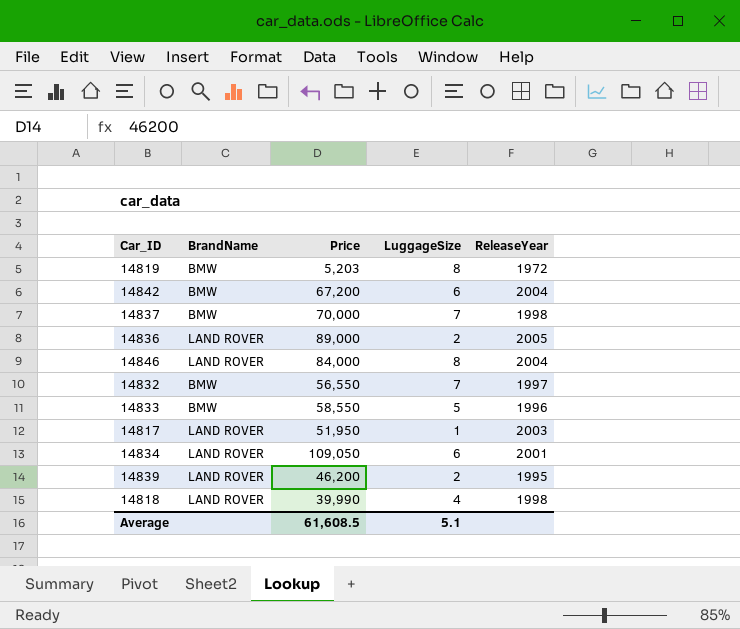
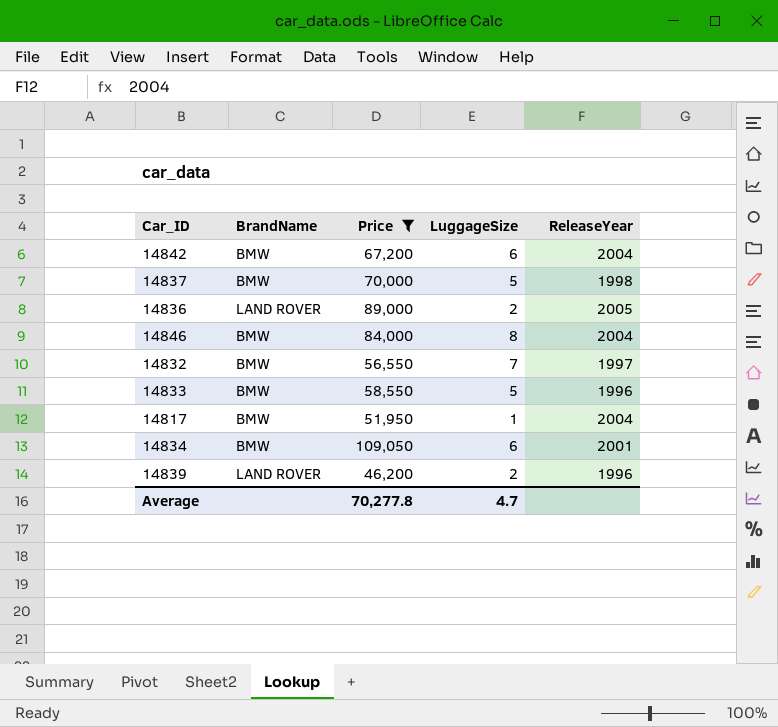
filter: none -> Price >= 46,200
14837 | LuggageSize: 7 -> 5
14846 | BrandName: LAND ROVER -> BMW
14817 | BrandName: LAND ROVER -> BMW
14817 | ReleaseYear: 2003 -> 2004
14834 | BrandName: LAND ROVER -> BMW
14839 | ReleaseYear: 1995 -> 1996
Average | Price: 61,608.5 -> 70,277.8
Average | LuggageSize: 5.1 -> 4.7

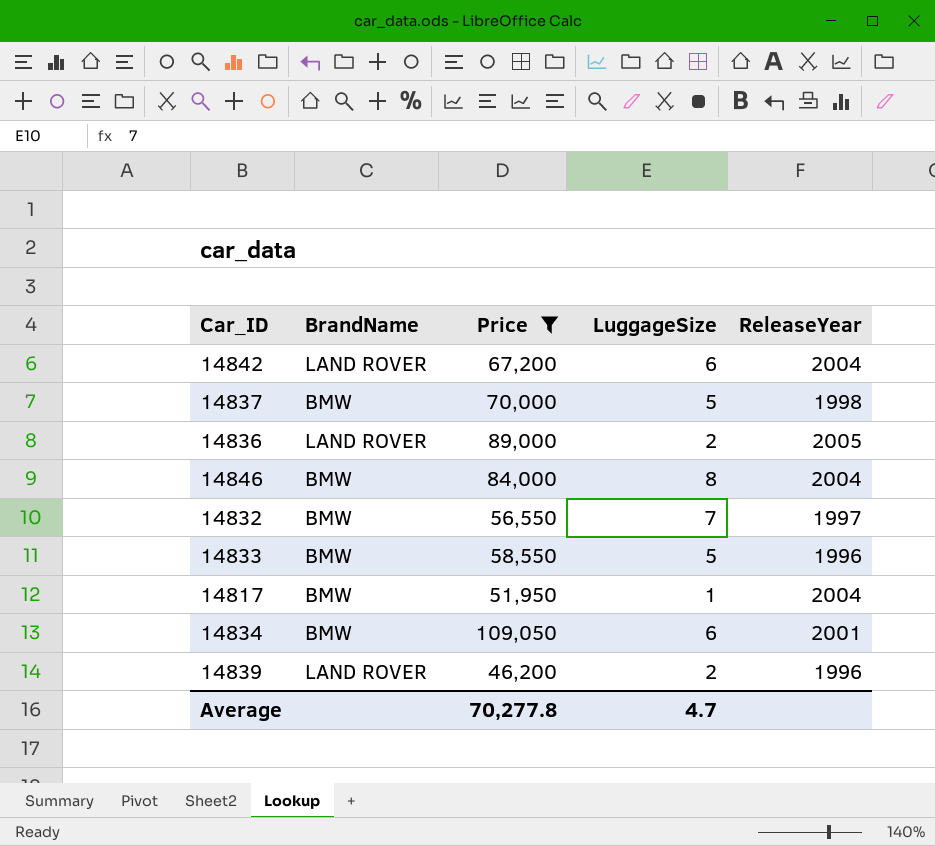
14842 | BrandName: BMW -> LAND ROVER

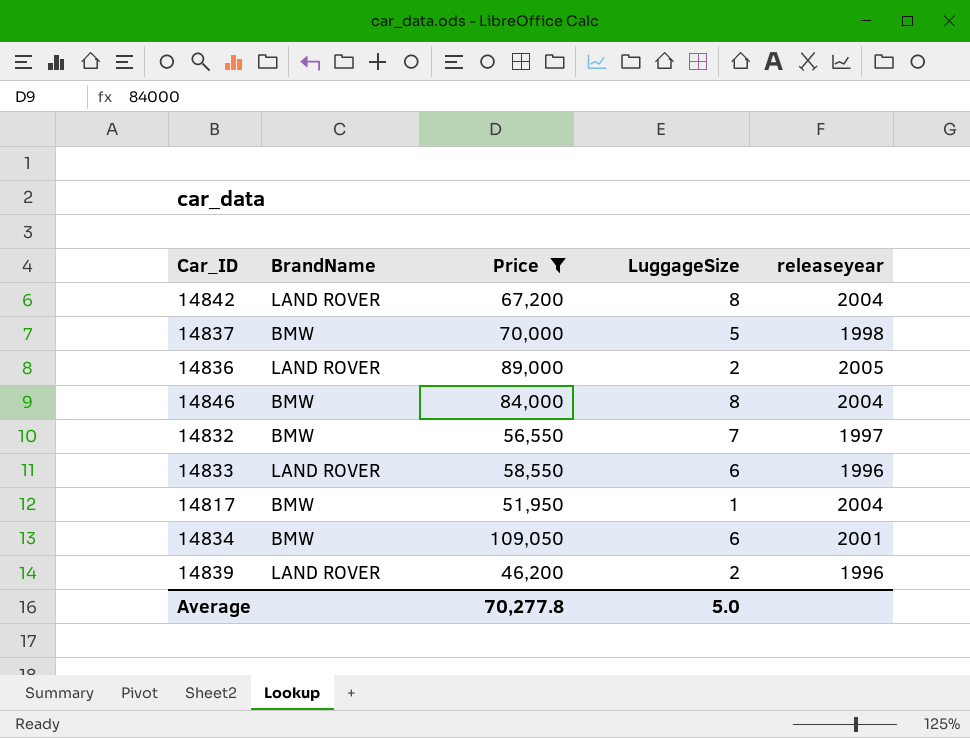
column name: ReleaseYear -> releaseyear
14842 | LuggageSize: 6 -> 8
14833 | BrandName: BMW -> LAND ROVER
14833 | LuggageSize: 5 -> 6
Average | LuggageSize: 4.7 -> 5.0

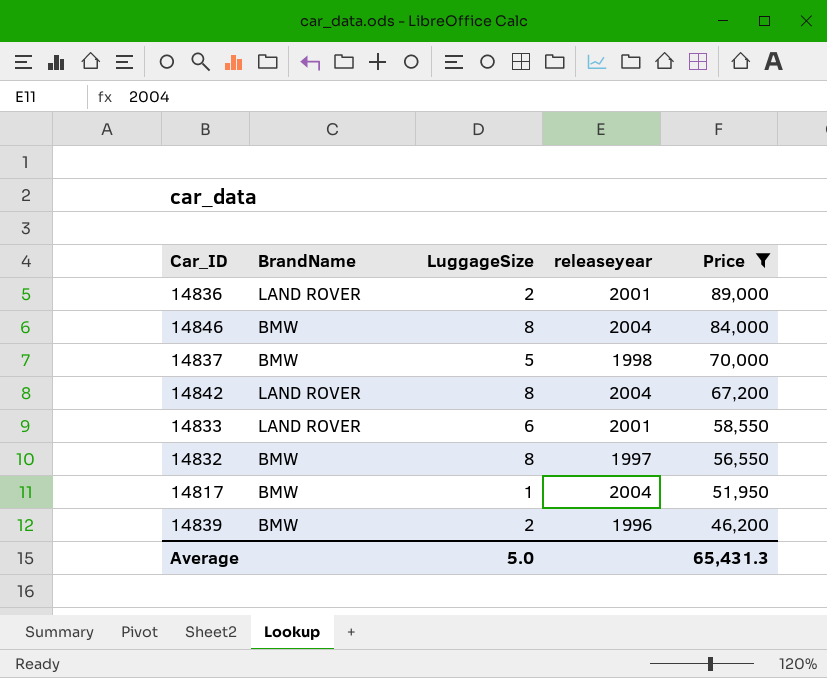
row order: none -> Price descending
column Price | position: 3 -> 5
row 14834: BMW | 109,050 | 6 | 2001 -> none
14836 | releaseyear: 2005 -> 2001
14833 | releaseyear: 1996 -> 2001
14832 | LuggageSize: 7 -> 8
14839 | BrandName: LAND ROVER -> BMW
Average | Price: 70,277.8 -> 65,431.3

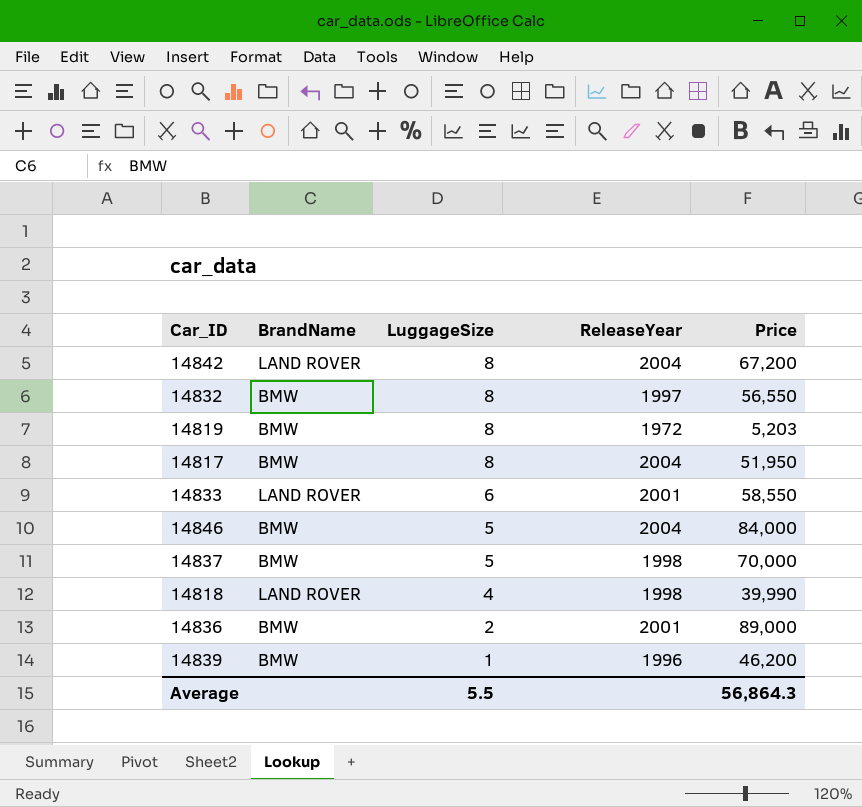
filter: Price >= 46,200 -> none
row order: Price descending -> LuggageSize descending
column name: releaseyear -> ReleaseYear
14817 | LuggageSize: 1 -> 8
14846 | LuggageSize: 8 -> 5
14836 | BrandName: LAND ROVER -> BMW
14839 | LuggageSize: 2 -> 1
Average | LuggageSize: 5.0 -> 5.5
Average | Price: 65,431.3 -> 56,864.3

